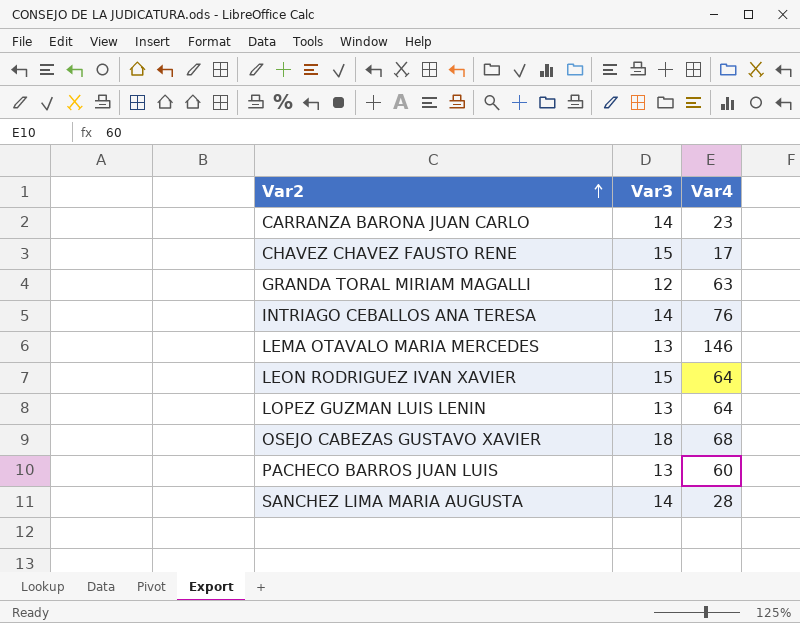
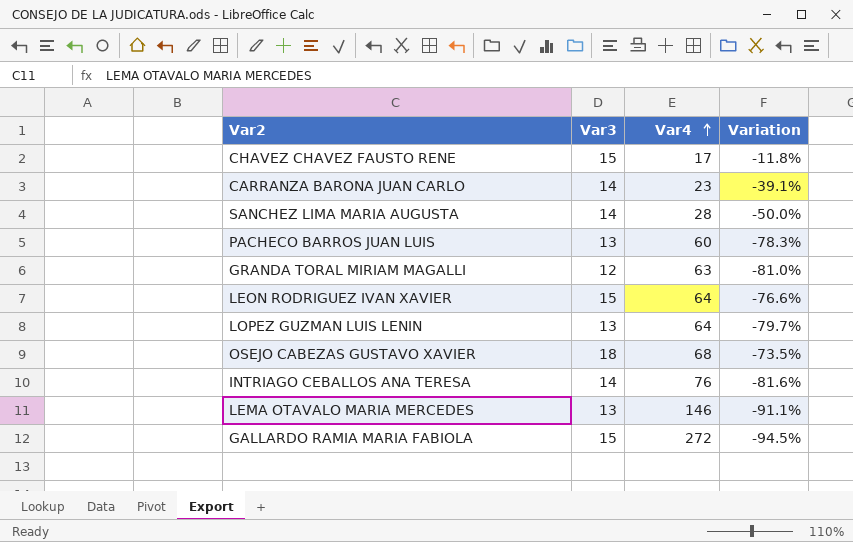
row order: Var2 ascending -> Var4 ascending
column Variation | formula: none -> ([Var3] - [Var4]) / [Var4]
row GALLARDO RAMIA MARIA FABIOLA: none -> 15 | 272 | -94.5%

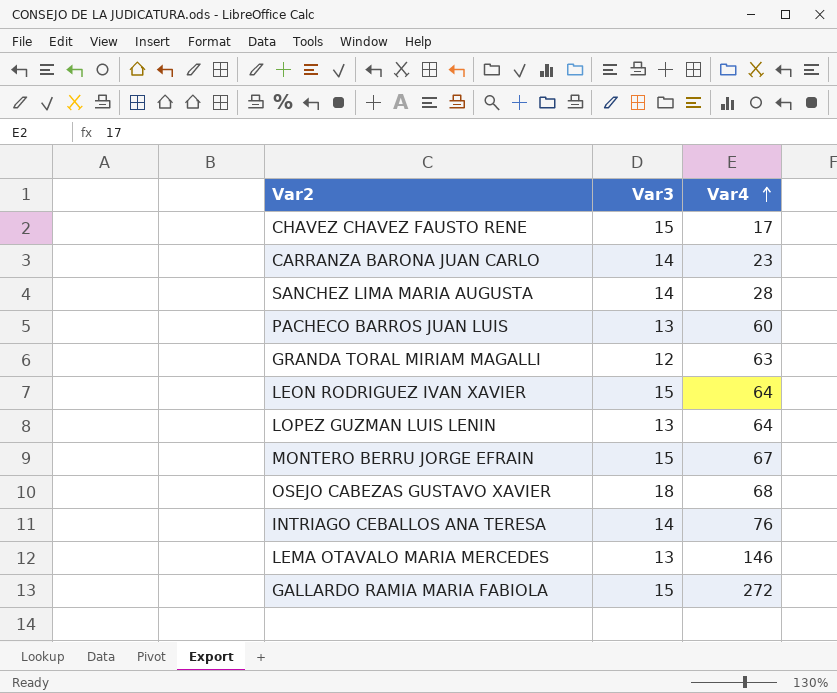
column Variation | formula: ([Var3] - [Var4]) / [Var4] -> none
row MONTERO BERRU JORGE EFRAIN: none -> 15 | 67

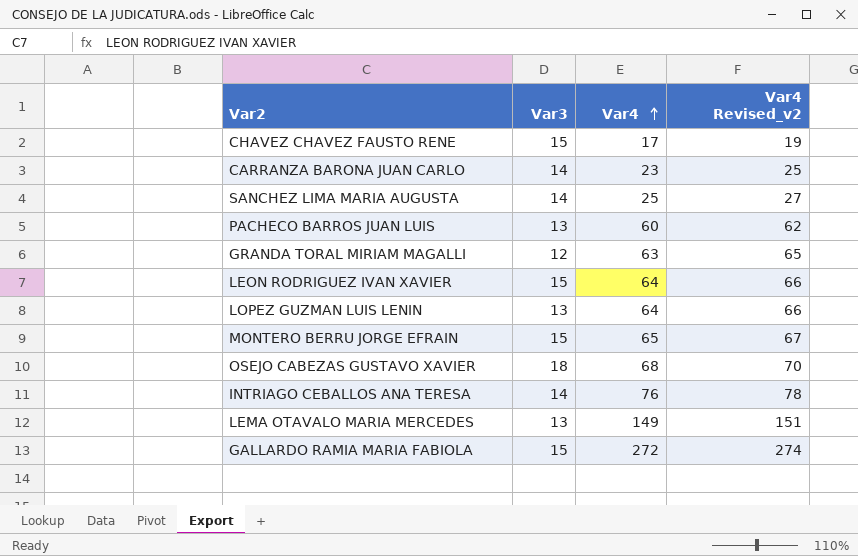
column Var4 Revised_v2 | formula: none -> [Var4] + 2
SANCHEZ LIMA MARIA AUGUSTA | Var4: 28 -> 25
MONTERO BERRU JORGE EFRAIN | Var4: 67 -> 65
LEMA OTAVALO MARIA MERCEDES | Var4: 146 -> 149

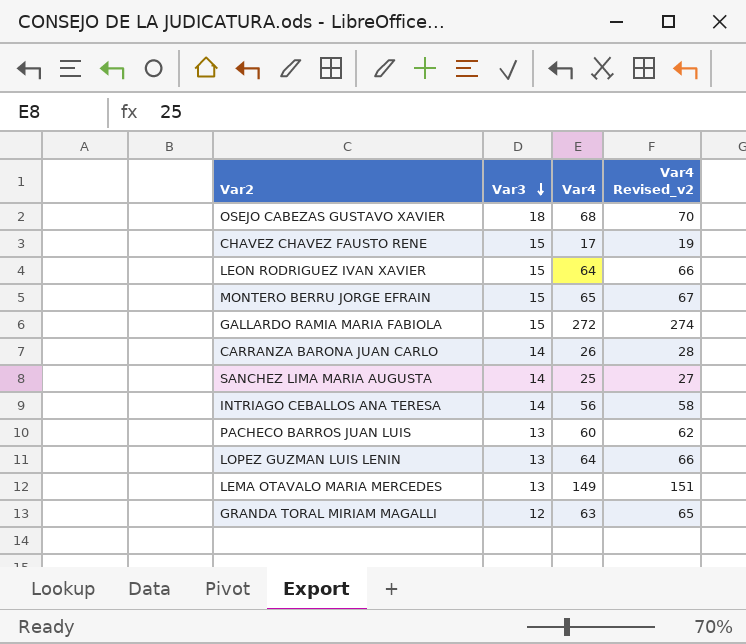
row order: Var4 ascending -> Var3 descending
CARRANZA BARONA JUAN CARLO | Var4: 23 -> 26
CARRANZA BARONA JUAN CARLO | Var4 Revised_v2: 25 -> 28
INTRIAGO CEBALLOS ANA TERESA | Var4: 76 -> 56
INTRIAGO CEBALLOS ANA TERESA | Var4 Revised_v2: 78 -> 58

